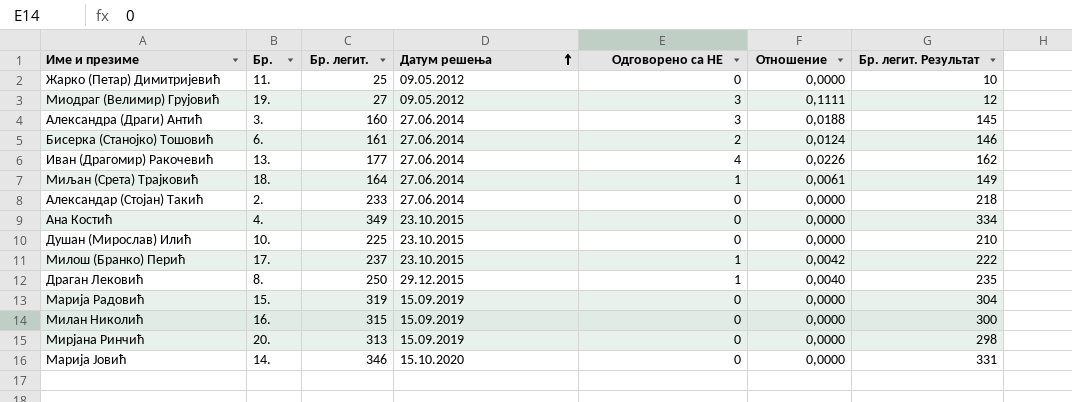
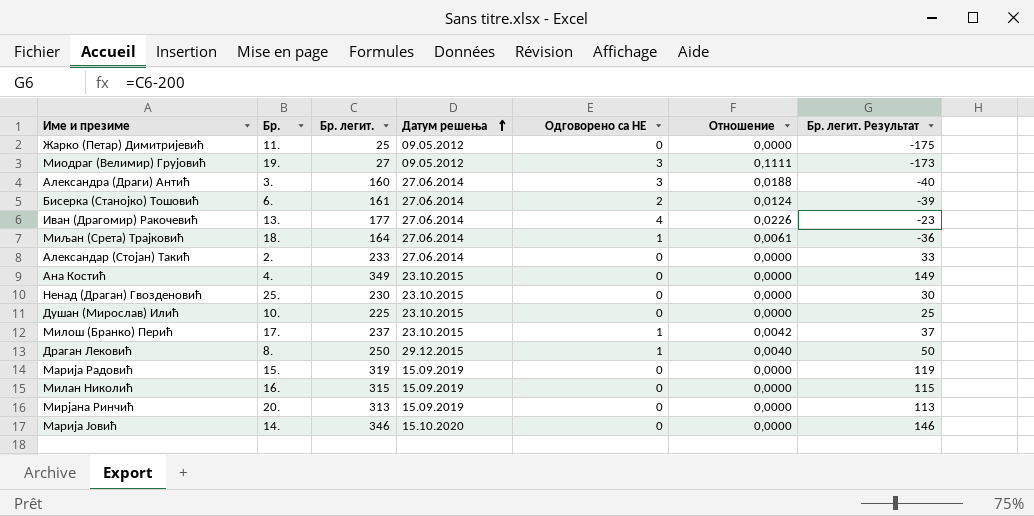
column Бр. легит. Результат | formula: [Бр. легит.] - 15 -> [Бр. легит.] - 200
row Ненад (Драган) Гвозденовић: none -> 25. | 230 | 23.10.2015 | 0 | 0,0000 | 30

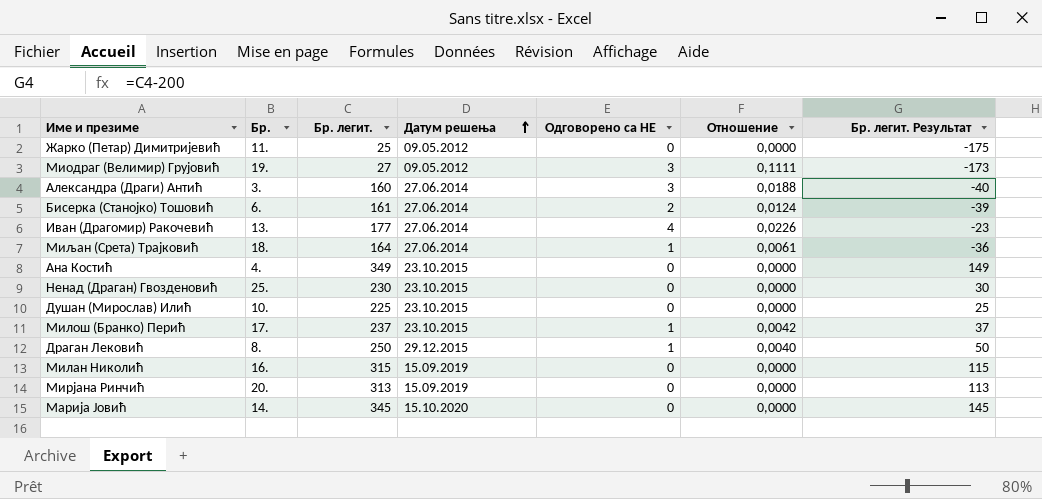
row Александар (Стојан) Такић: 2. | 233 | 27.06.2014 | 0 | 0,0000 | 33 -> none
row Марија Радовић: 15. | 319 | 15.09.2019 | 0 | 0,0000 | 119 -> none
Марија Јовић | Бр. легит.: 346 -> 345
Марија Јовић | Бр. легит. Результат: 146 -> 145

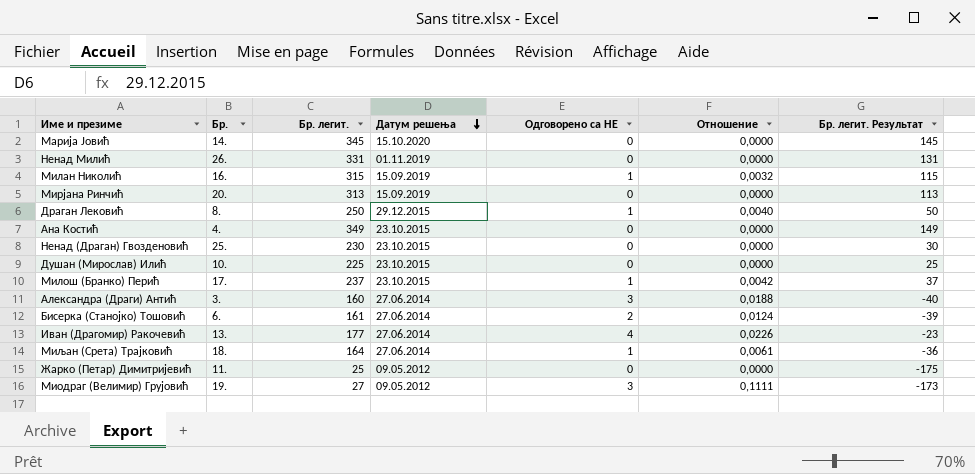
row order: Датум решења ascending -> Датум решења descending
row Ненад Милић: none -> 26. | 331 | 01.11.2019 | 0 | 0,0000 | 131
Милан Николић | Одговорено са НЕ: 0 -> 1
Милан Николић | Отношение: 0,0000 -> 0,0032

